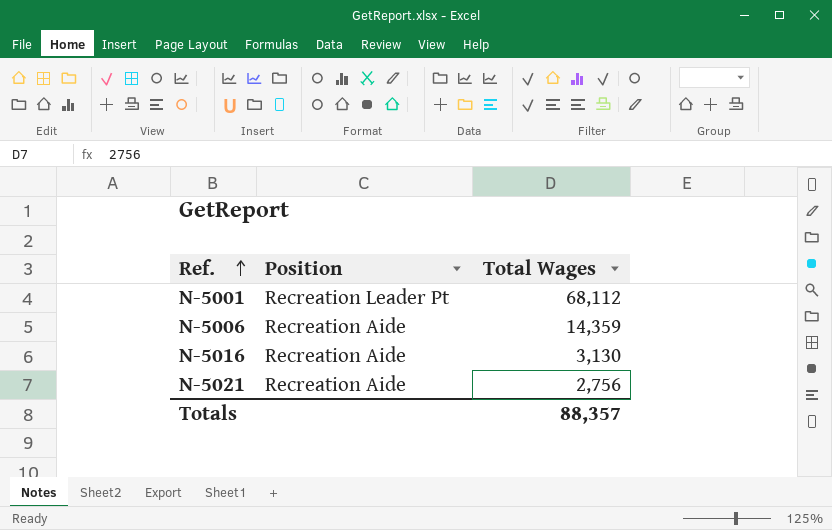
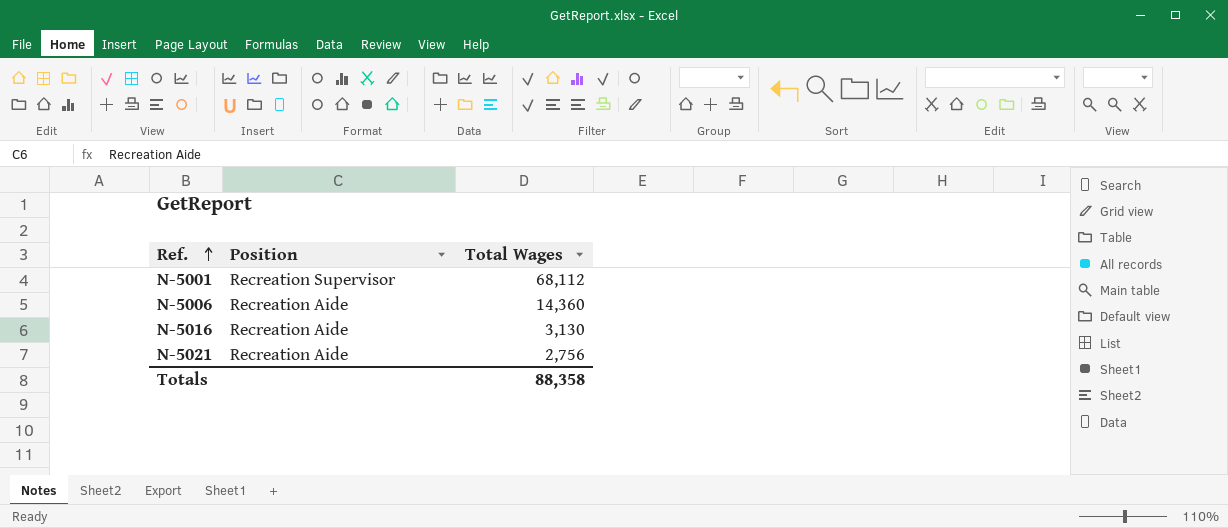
N-5001 | Position: Recreation Leader Pt -> Recreation Supervisor
N-5006 | Total Wages: 14,359 -> 14,360
Totals | Total Wages: 88,357 -> 88,358

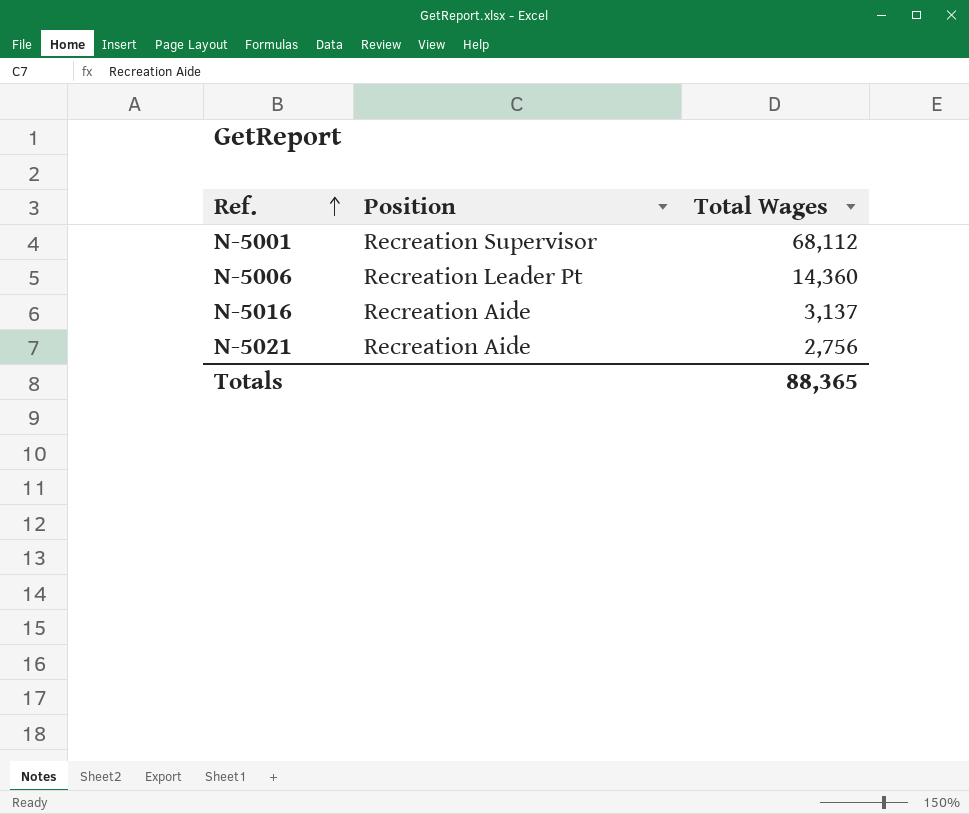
N-5006 | Position: Recreation Aide -> Recreation Leader Pt
N-5016 | Total Wages: 3,130 -> 3,137
Totals | Total Wages: 88,358 -> 88,365

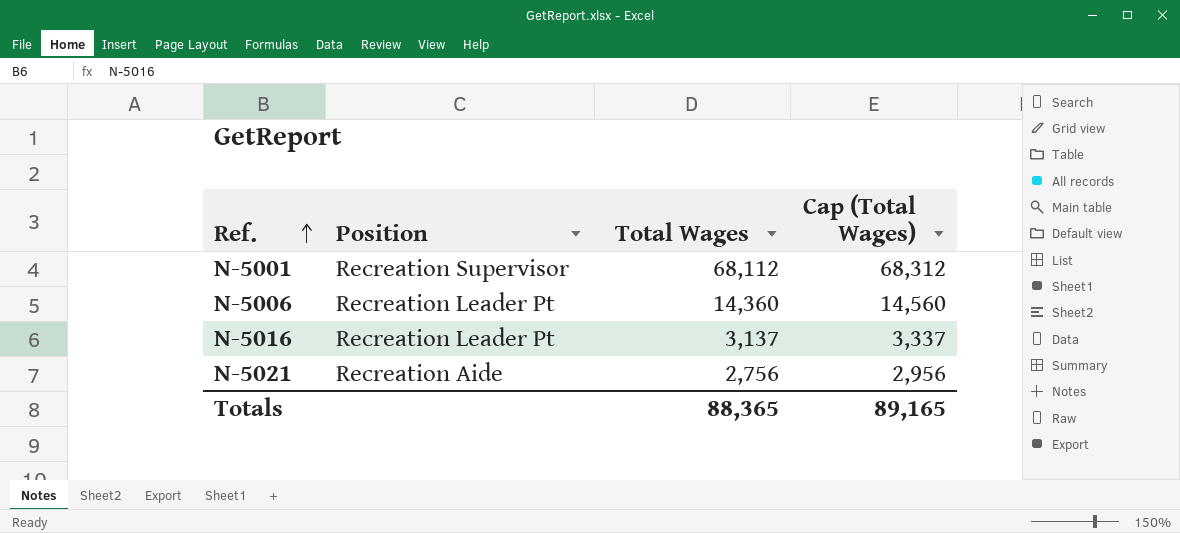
column Cap (Total Wages) | formula: none -> [Total Wages] + 200
N-5016 | Position: Recreation Aide -> Recreation Leader Pt

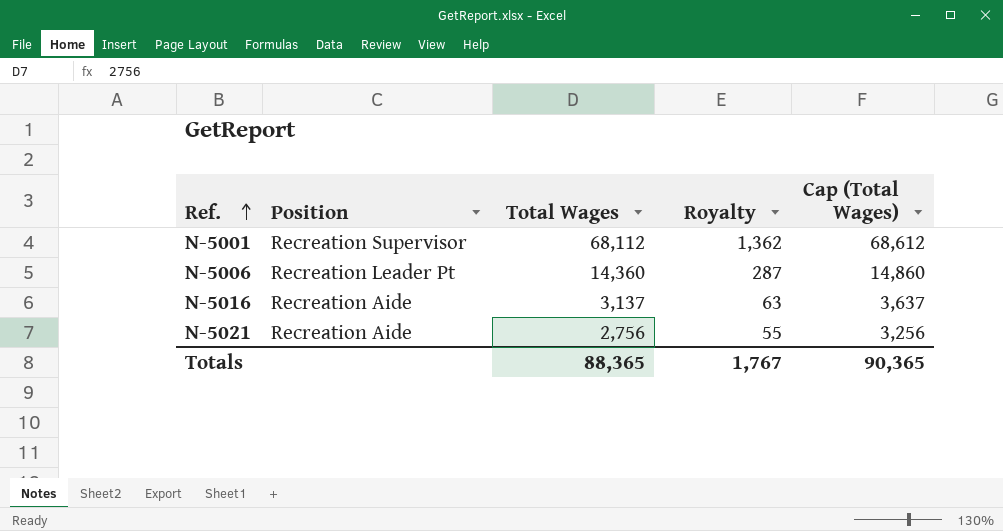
column Royalty | formula: none -> [Total Wages] * 0.02
column Cap (Total Wages) | formula: [Total Wages] + 200 -> [Total Wages] + 500
N-5016 | Position: Recreation Leader Pt -> Recreation Aide
Totals | Cap (Total Wages): 89,165 -> 90,365

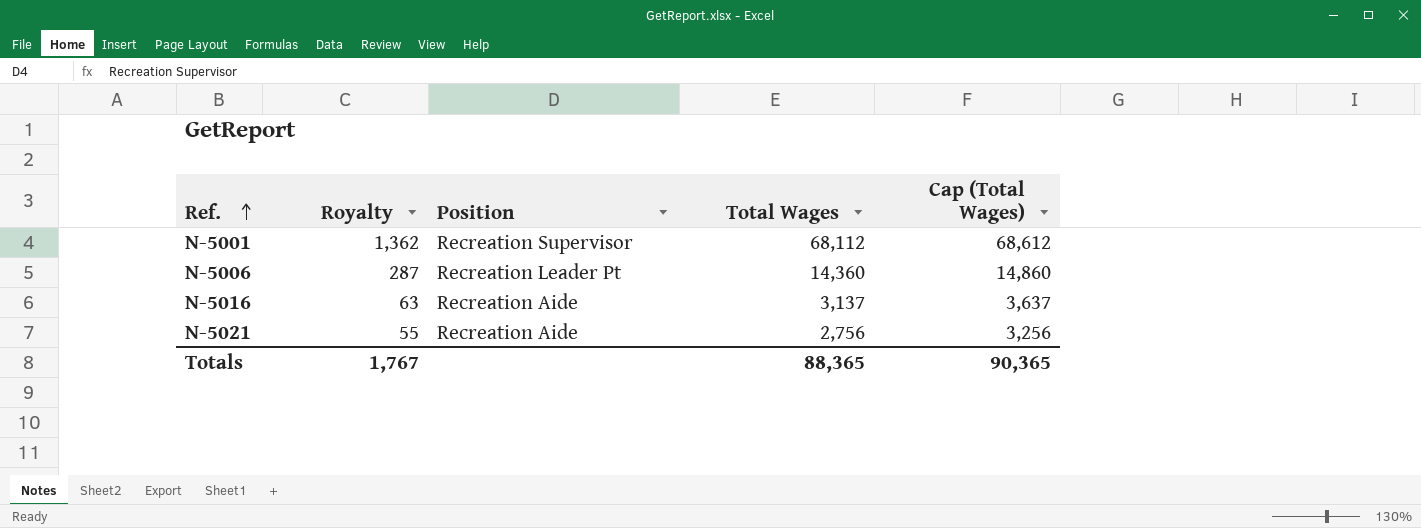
column Royalty | position: 4 -> 2

